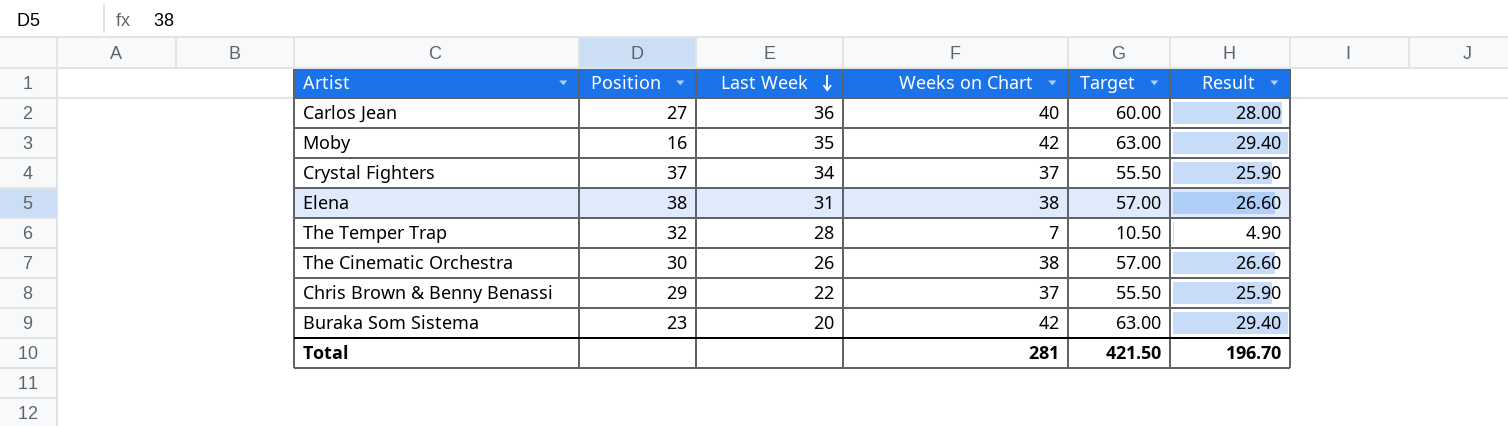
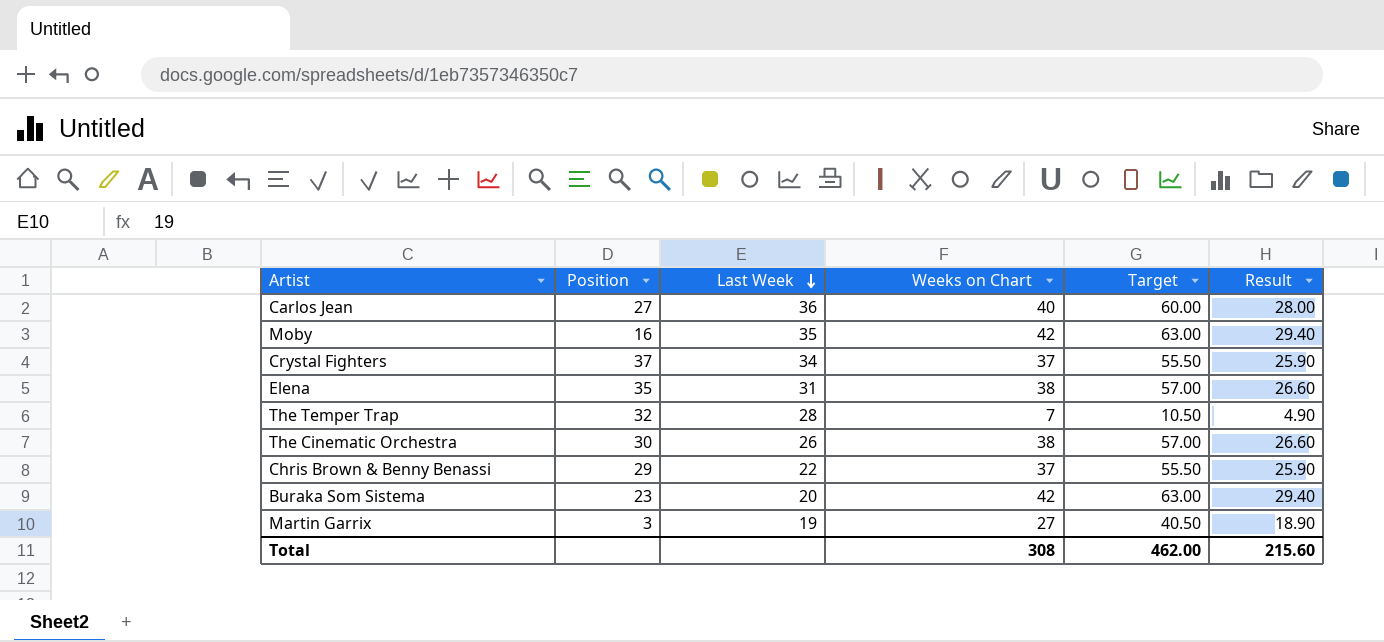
Elena | Position: 38 -> 35
row Martin Garrix: none -> 3 | 19 | 27 | 40.50 | 18.90
Total | Weeks on Chart: 281 -> 308
Total | Target: 421.50 -> 462.00
Total | Result: 196.70 -> 215.60

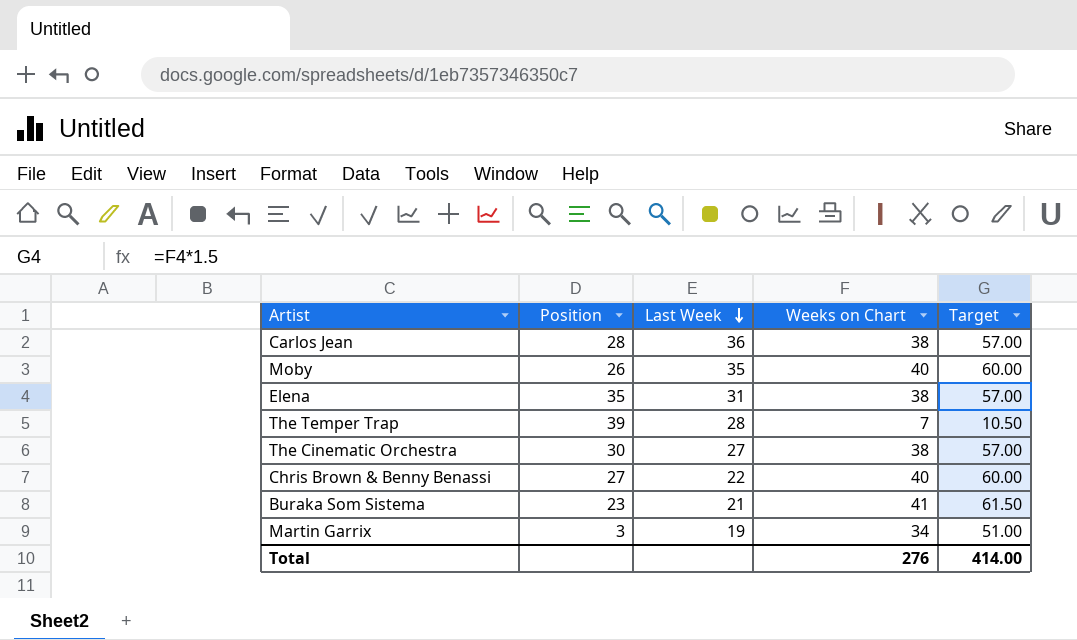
column Result | formula: [Weeks on Chart] * 0.7 -> none
row Crystal Fighters: 37 | 34 | 37 | 55.50 | 25.90 -> none
Carlos Jean | Position: 27 -> 28
Carlos Jean | Weeks on Chart: 40 -> 38
Carlos Jean | Target: 60.00 -> 57.00
Moby | Position: 16 -> 26
Moby | Weeks on Chart: 42 -> 40
Moby | Target: 63.00 -> 60.00
The Temper Trap | Position: 32 -> 39
The Cinematic Orchestra | Last Week: 26 -> 27
Chris Brown & Benny Benassi | Position: 29 -> 27
Chris Brown & Benny Benassi | Weeks on Chart: 37 -> 40
Chris Brown & Benny Benassi | Target: 55.50 -> 60.00
Buraka Som Sistema | Last Week: 20 -> 21
Buraka Som Sistema | Weeks on Chart: 42 -> 41
Buraka Som Sistema | Target: 63.00 -> 61.50
Martin Garrix | Weeks on Chart: 27 -> 34
Martin Garrix | Target: 40.50 -> 51.00
Total | Weeks on Chart: 308 -> 276
Total | Target: 462.00 -> 414.00

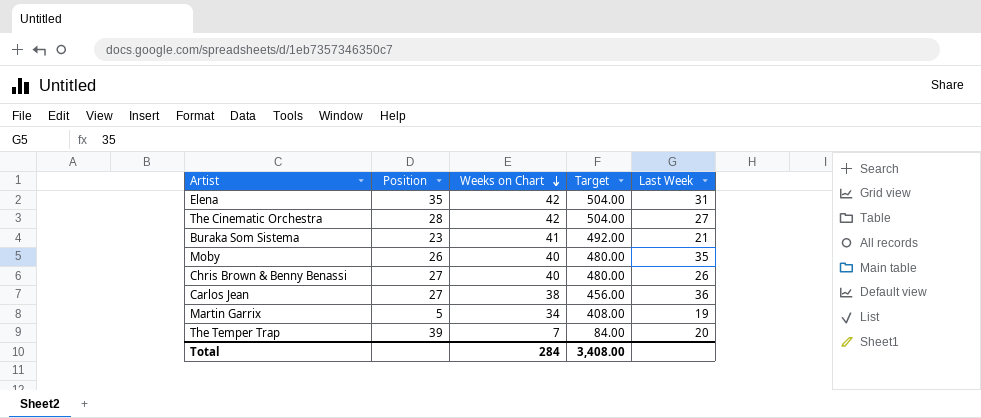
row order: Last Week descending -> Weeks on Chart descending
column Target | formula: [Weeks on Chart] * 1.5 -> [Weeks on Chart] * 12
column Last Week | position: 3 -> 5
Elena | Weeks on Chart: 38 -> 42
The Cinematic Orchestra | Position: 30 -> 28
The Cinematic Orchestra | Weeks on Chart: 38 -> 42
Chris Brown & Benny Benassi | Last Week: 22 -> 26
Carlos Jean | Position: 28 -> 27
Martin Garrix | Position: 3 -> 5
The Temper Trap | Last Week: 28 -> 20
Total | Weeks on Chart: 276 -> 284
Total | Target: 414.00 -> 3,408.00

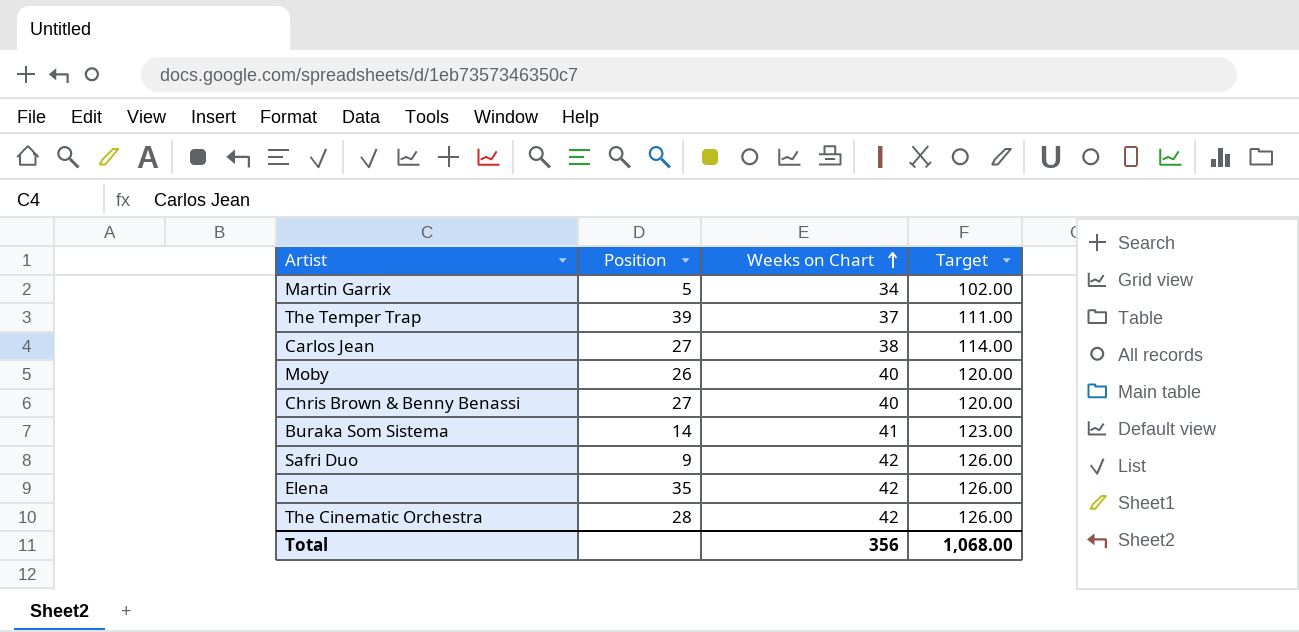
row order: Weeks on Chart descending -> Weeks on Chart ascending
column Last Week | position: 5 -> none
column Target | formula: [Weeks on Chart] * 12 -> [Weeks on Chart] * 3
The Temper Trap | Weeks on Chart: 7 -> 37
Buraka Som Sistema | Position: 23 -> 14
row Safri Duo: none -> 9 | 42 | 126.00
Total | Weeks on Chart: 284 -> 356
Total | Target: 3,408.00 -> 1,068.00

